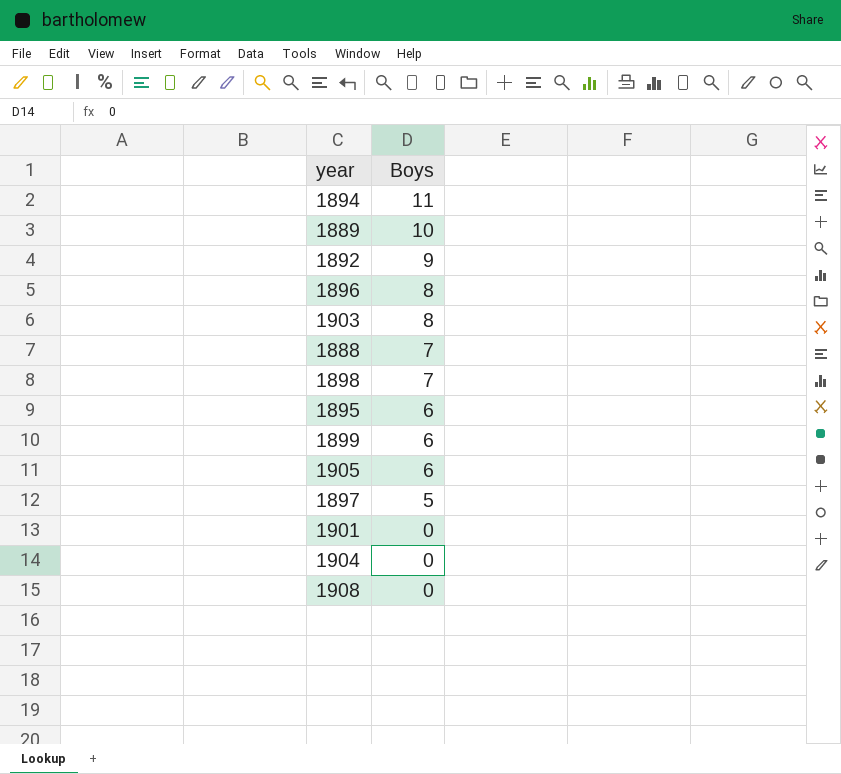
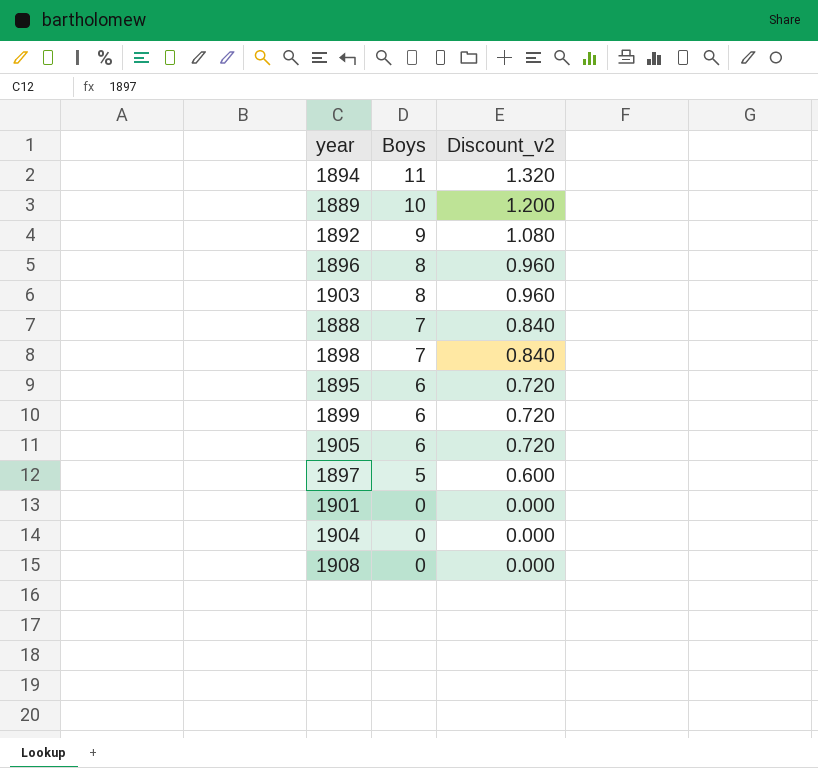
column Discount_v2 | formula: none -> [Boys] * 0.12

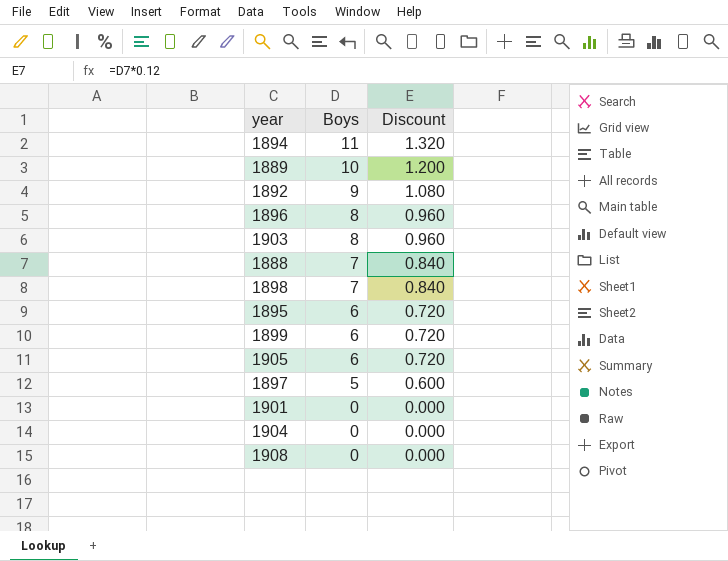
column name: Discount_v2 -> Discount

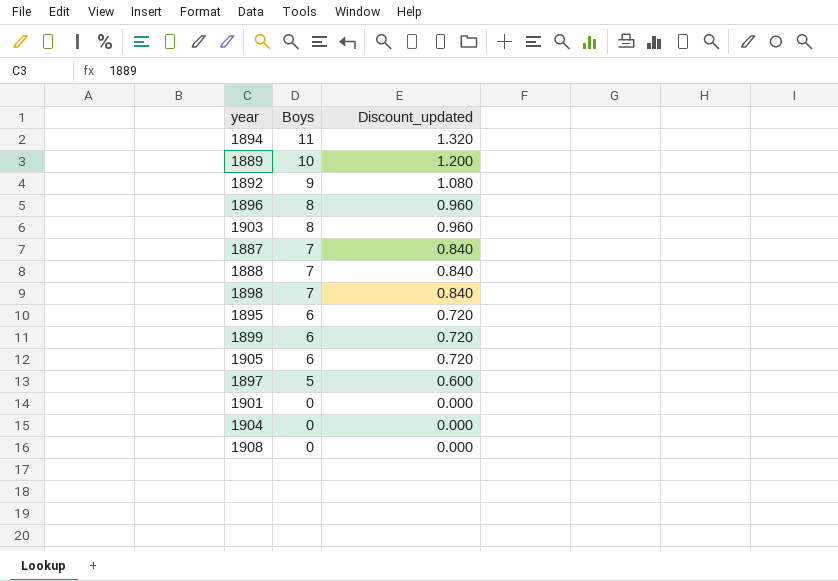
column name: Discount -> Discount_updated
row 1887: none -> 7 | 0.840

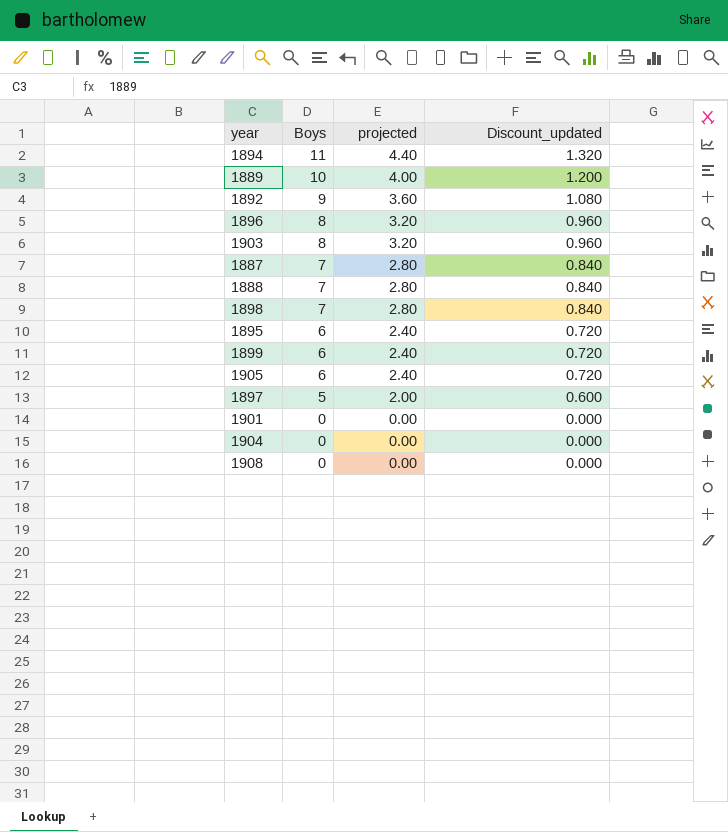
column projected | formula: none -> [Boys] * 0.4

